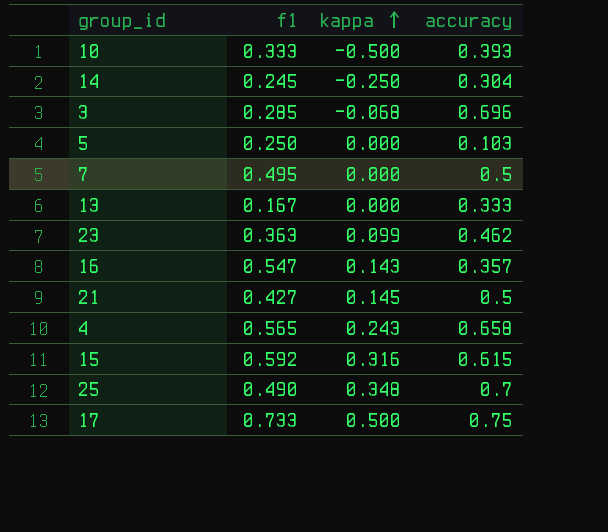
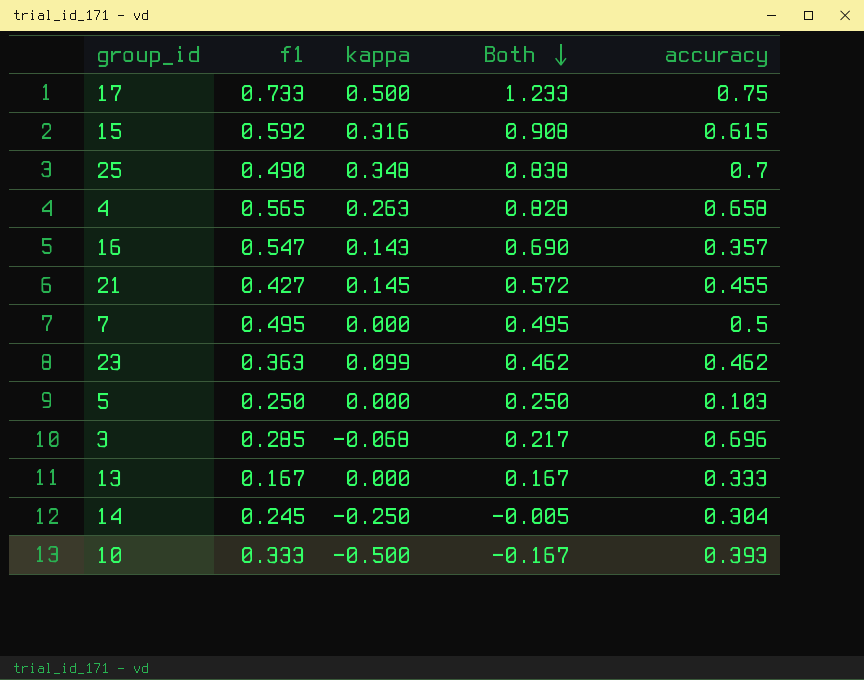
row order: kappa ascending -> Both descending
column Both | formula: none -> [f1] + [kappa]
4 | kappa: 0.243 -> 0.263
21 | accuracy: 0.5 -> 0.455

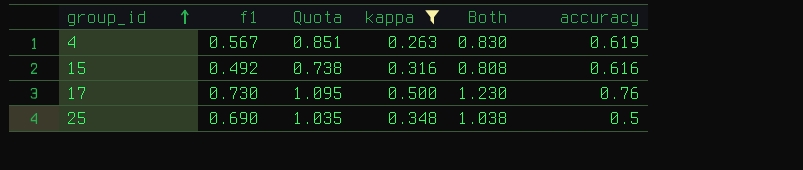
filter: none -> kappa >= 0.263
row order: Both descending -> group_id ascending
column Quota | formula: none -> [f1] * 1.5
4 | f1: 0.565 -> 0.567
4 | Both: 0.828 -> 0.830
4 | accuracy: 0.658 -> 0.619
15 | f1: 0.592 -> 0.492
15 | Both: 0.908 -> 0.808
15 | accuracy: 0.615 -> 0.616
17 | f1: 0.733 -> 0.730
17 | Both: 1.233 -> 1.230
17 | accuracy: 0.75 -> 0.76
25 | f1: 0.490 -> 0.690
25 | Both: 0.838 -> 1.038
25 | accuracy: 0.7 -> 0.5

